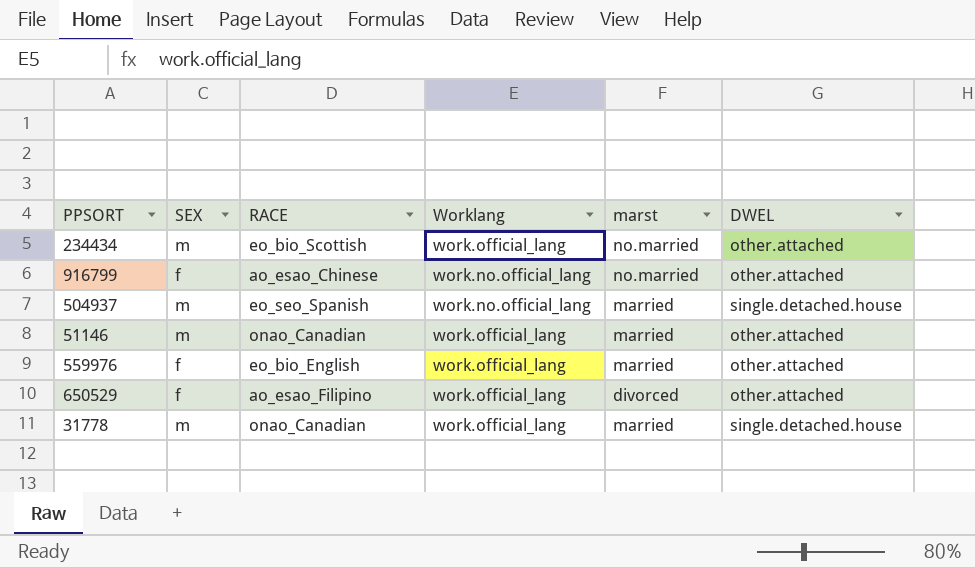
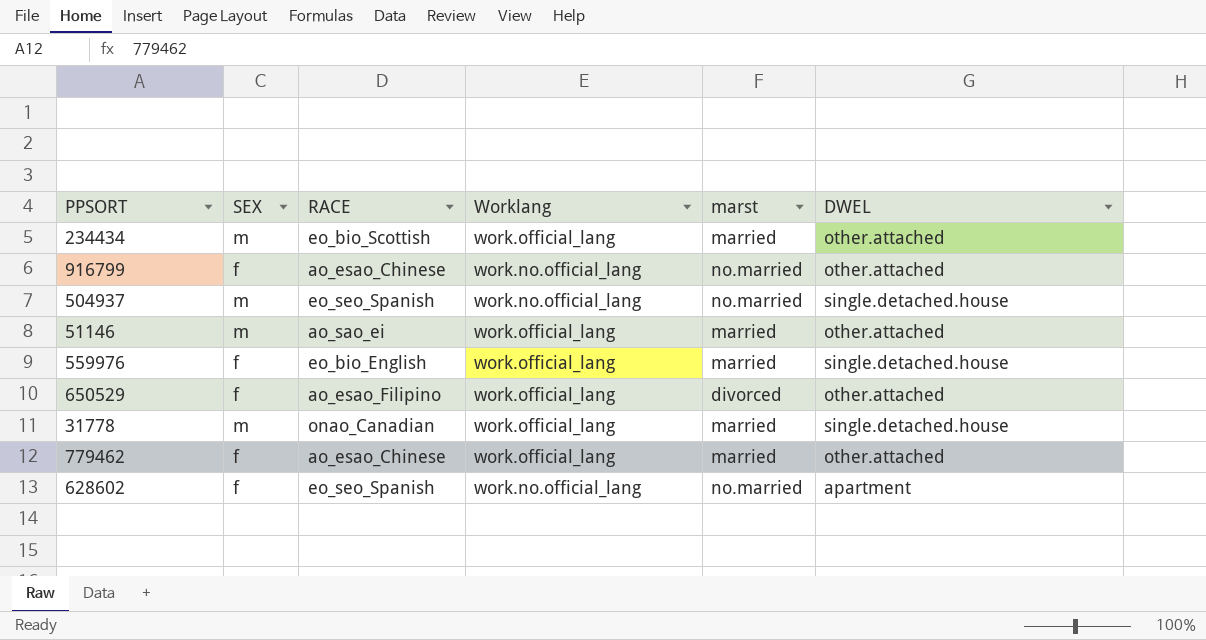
234434 | marst: no.married -> married
504937 | marst: married -> no.married
51146 | RACE: onao_Canadian -> ao_sao_ei
559976 | DWEL: other.attached -> single.detached.house
row 779462: none -> f | ao_esao_Chinese | work.official_lang | married | other.attached
row 628602: none -> f | eo_seo_Spanish | work.no.official_lang | no.married | apartment

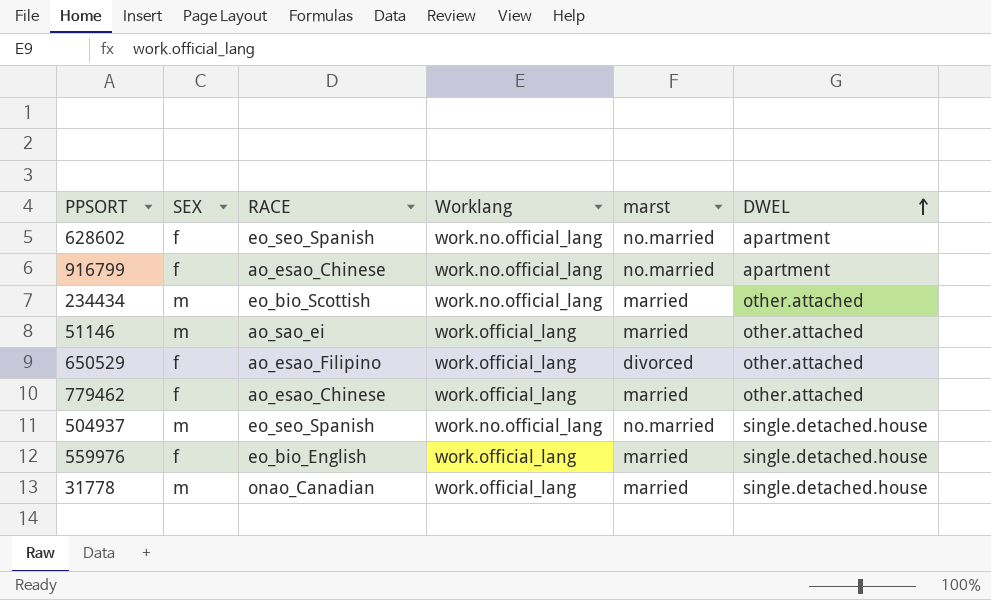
row order: none -> DWEL ascending
916799 | DWEL: other.attached -> apartment
234434 | Worklang: work.official_lang -> work.no.official_lang

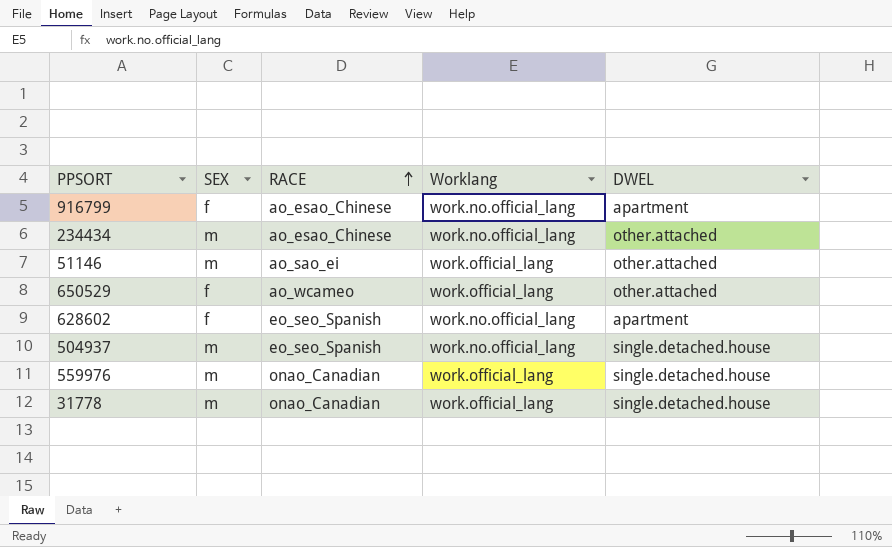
row order: DWEL ascending -> RACE ascending
column marst | position: 5 -> none
row 779462: f | ao_esao_Chinese | work.official_lang | married | other.attached -> none
234434 | RACE: eo_bio_Scottish -> ao_esao_Chinese
650529 | RACE: ao_esao_Filipino -> ao_wcameo
559976 | SEX: f -> m
559976 | RACE: eo_bio_English -> onao_Canadian

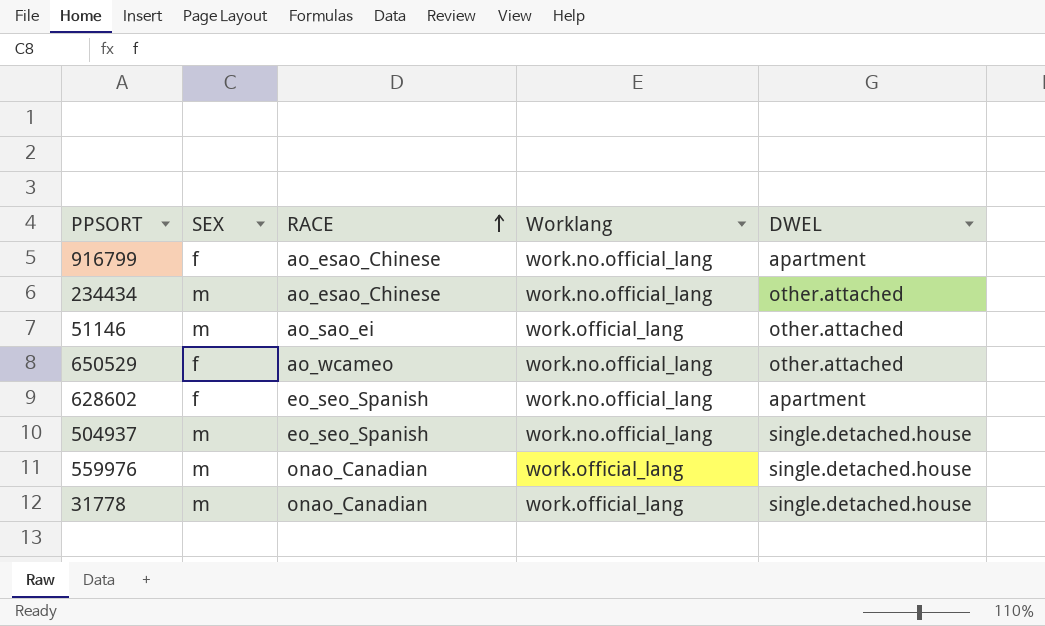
650529 | Worklang: work.official_lang -> work.no.official_lang

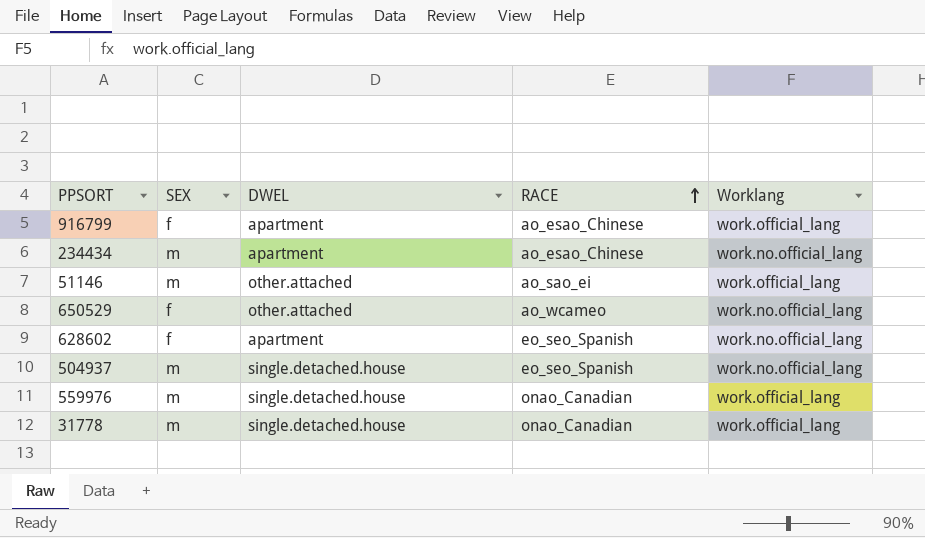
column DWEL | position: 5 -> 3
916799 | Worklang: work.no.official_lang -> work.official_lang
234434 | DWEL: other.attached -> apartment

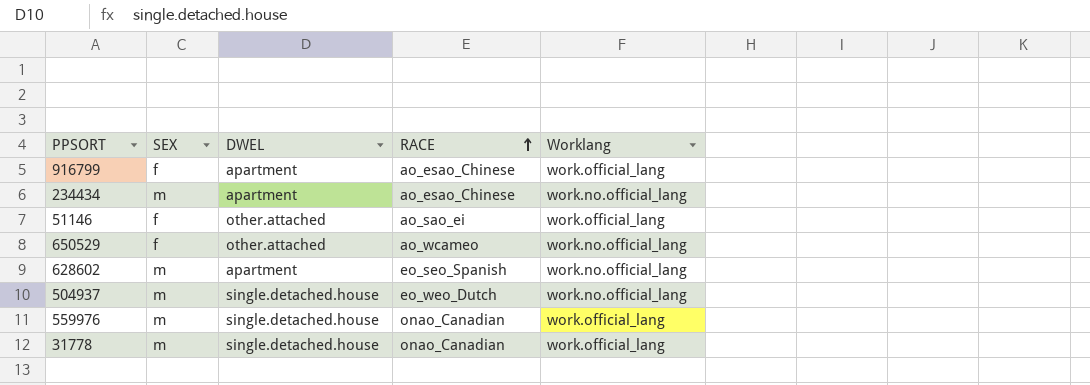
51146 | SEX: m -> f
628602 | SEX: f -> m
504937 | RACE: eo_seo_Spanish -> eo_weo_Dutch

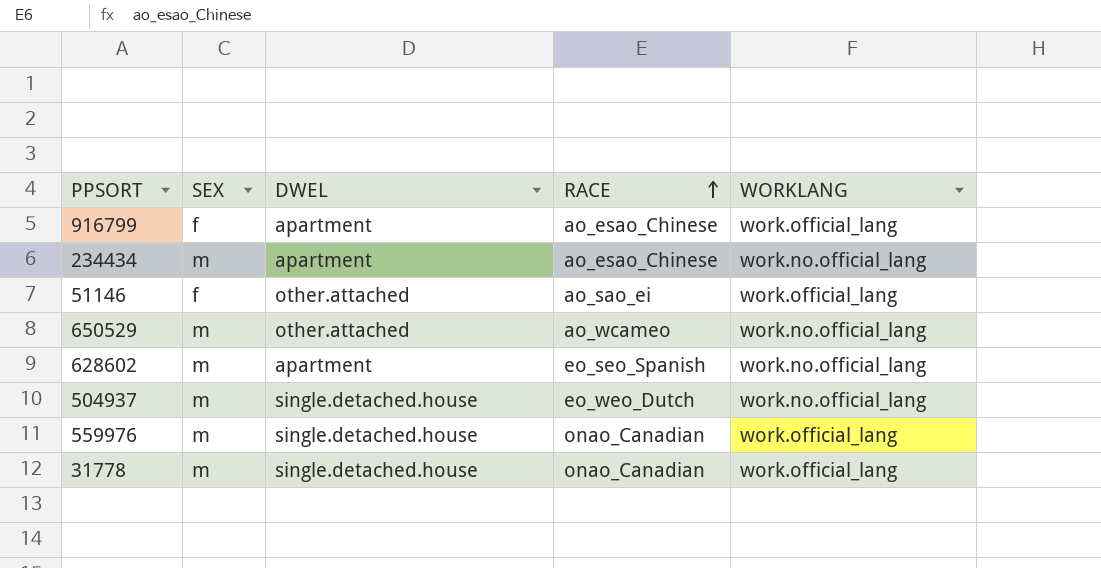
column name: Worklang -> WORKLANG
650529 | SEX: f -> m

